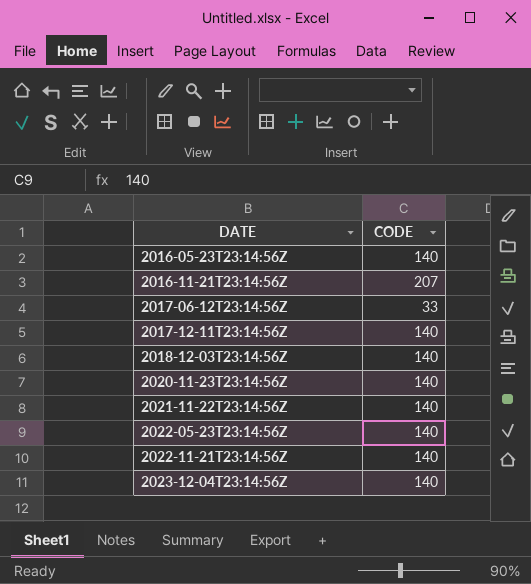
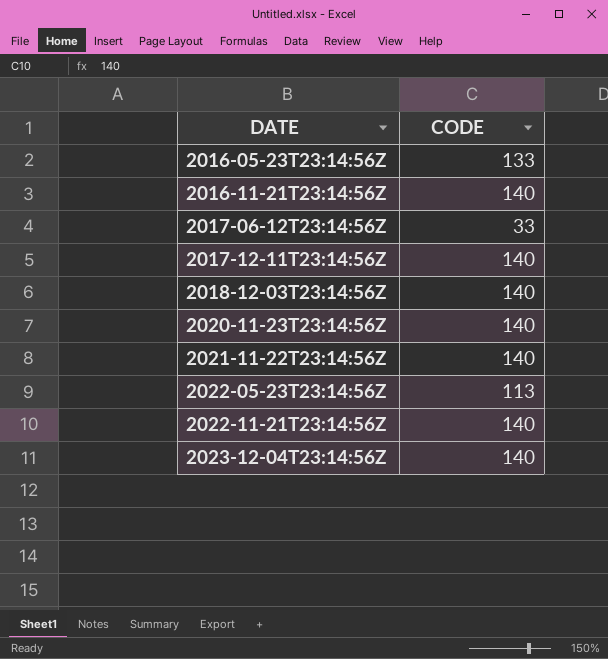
2016-05-23T23:14:56Z | CODE: 140 -> 133
2016-11-21T23:14:56Z | CODE: 207 -> 140
2022-05-23T23:14:56Z | CODE: 140 -> 113

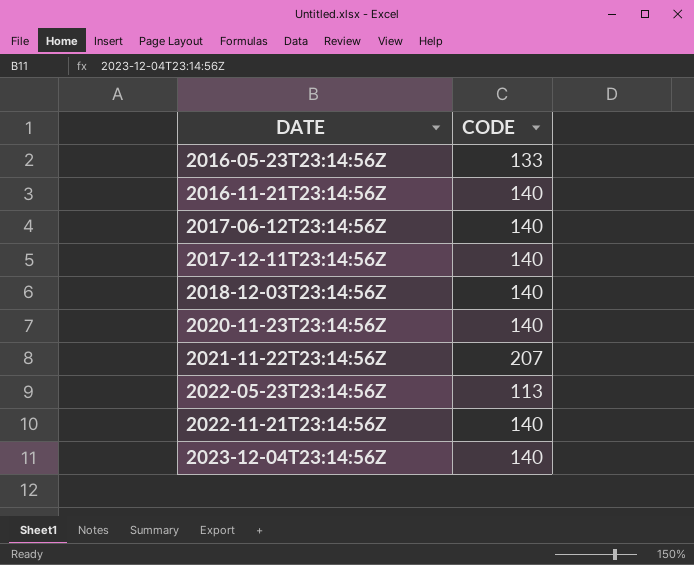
2017-06-12T23:14:56Z | CODE: 33 -> 140
2021-11-22T23:14:56Z | CODE: 140 -> 207

